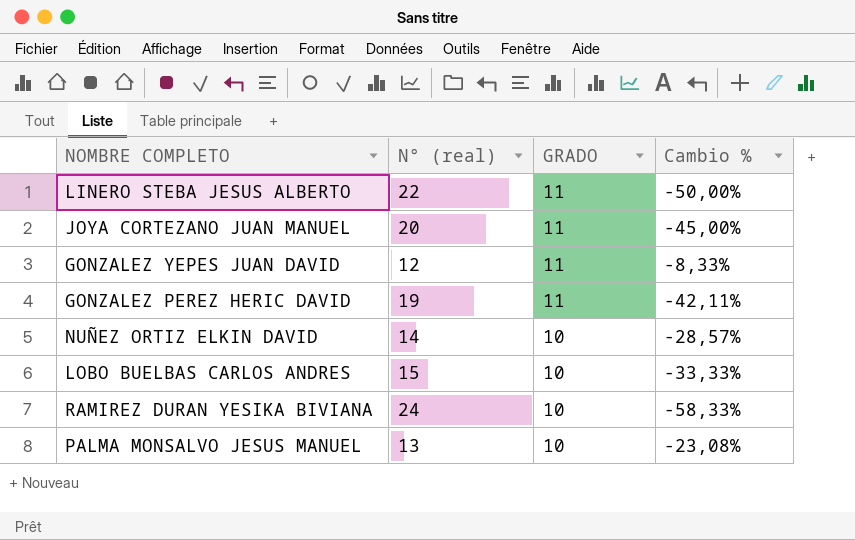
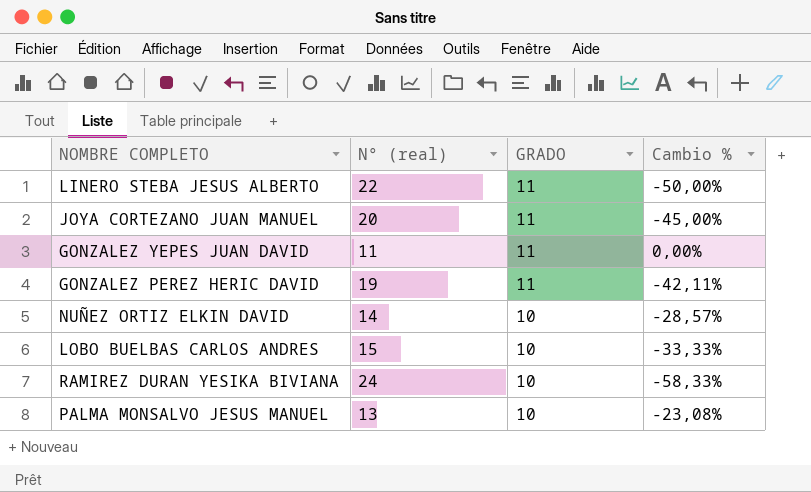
GONZALEZ YEPES JUAN DAVID | N° (real): 12 -> 11
GONZALEZ YEPES JUAN DAVID | Cambio %: -8,33% -> 0,00%

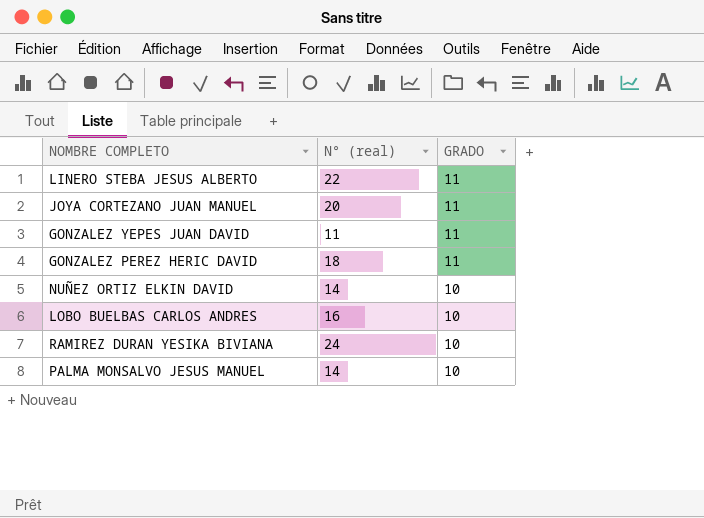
column Cambio % | formula: ([GRADO] - [N° (real)]) / [N° (real)] -> none
GONZALEZ PEREZ HERIC DAVID | N° (real): 19 -> 18
LOBO BUELBAS CARLOS ANDRES | N° (real): 15 -> 16
PALMA MONSALVO JESUS MANUEL | N° (real): 13 -> 14

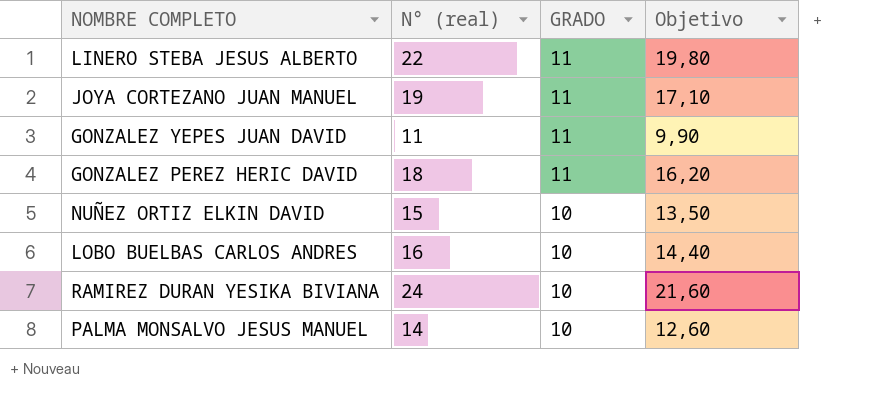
column Objetivo | formula: none -> [N° (real)] * 0,9
JOYA CORTEZANO JUAN MANUEL | N° (real): 20 -> 19
NUÑEZ ORTIZ ELKIN DAVID | N° (real): 14 -> 15

